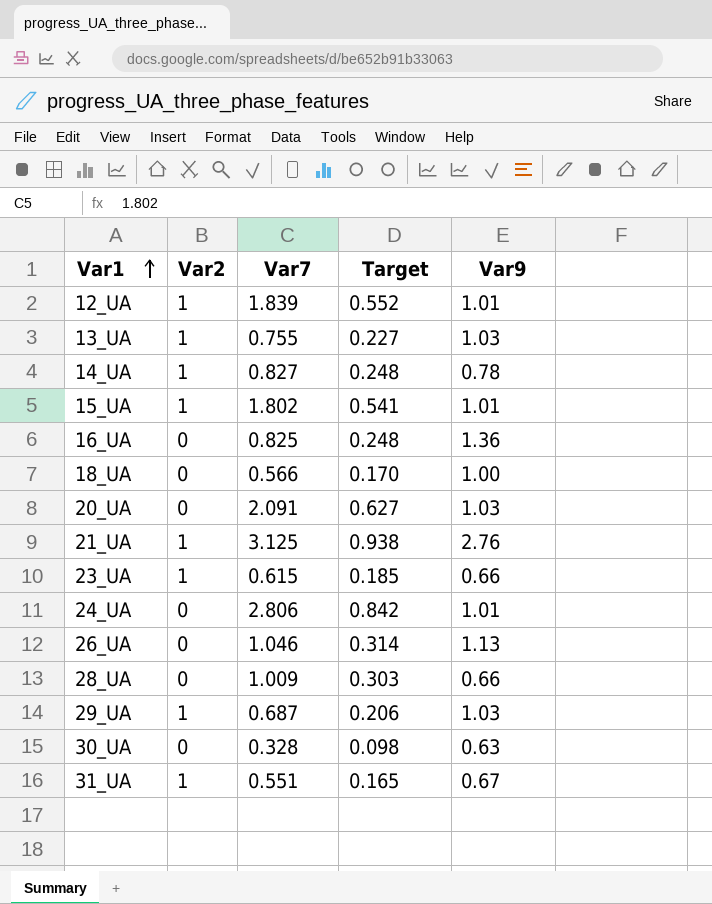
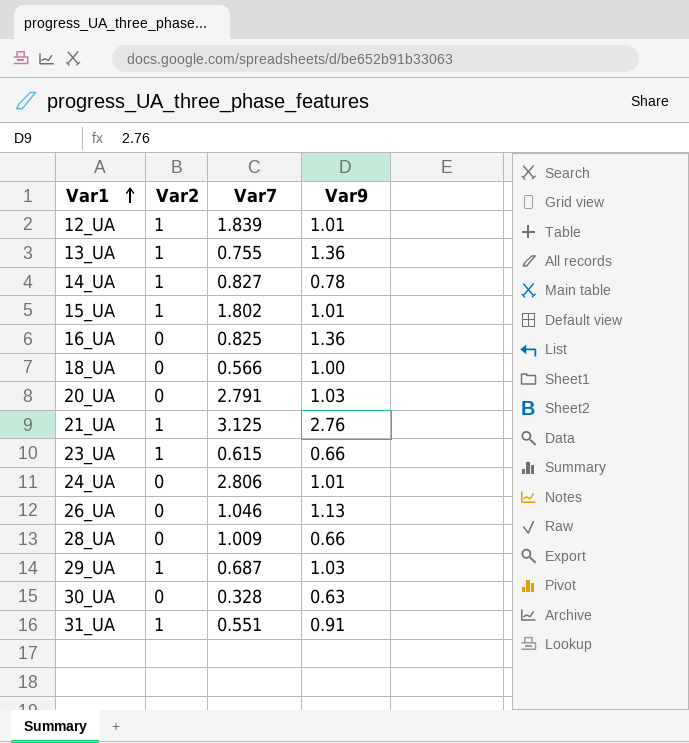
column Target | formula: [Var7] * 0.3 -> none
13_UA | Var9: 1.03 -> 1.36
20_UA | Var7: 2.091 -> 2.791
31_UA | Var9: 0.67 -> 0.91

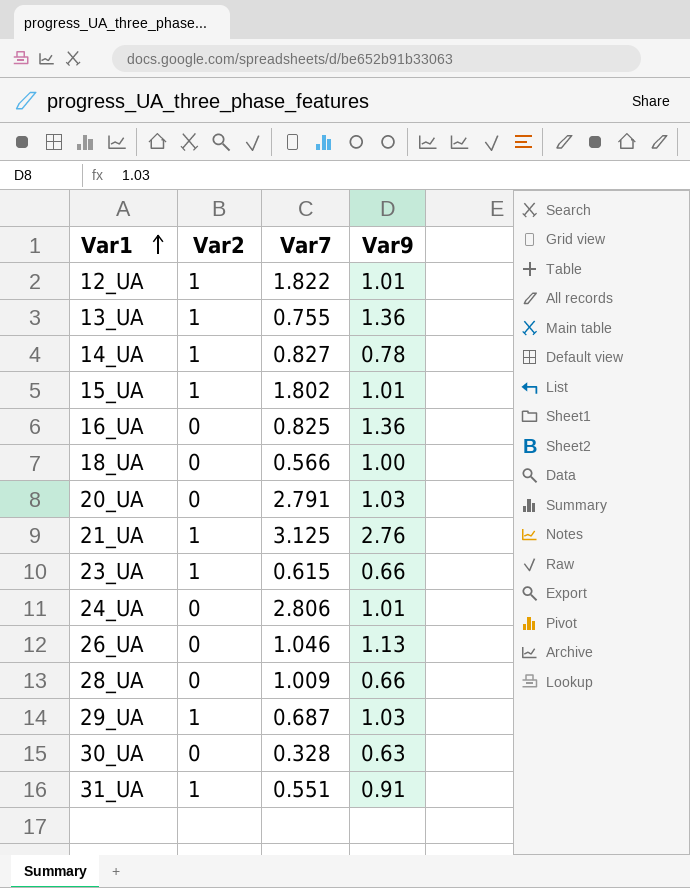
12_UA | Var7: 1.839 -> 1.822

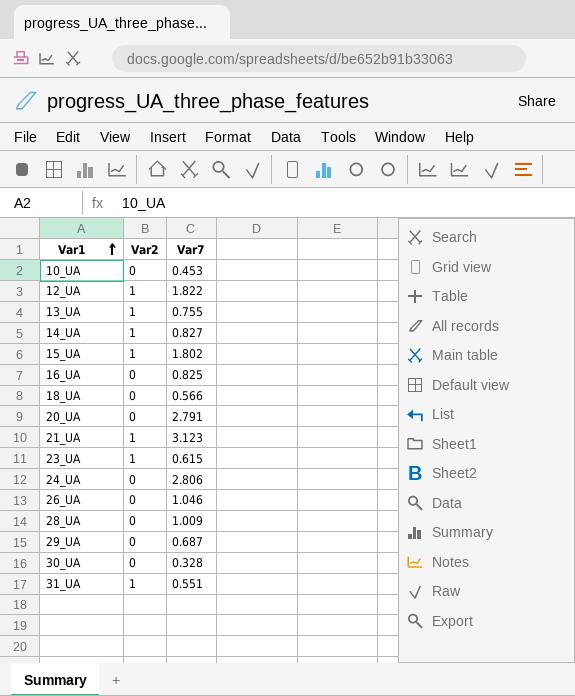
column Var9 | position: 4 -> none
row 10_UA: none -> 0 | 0.453
21_UA | Var7: 3.125 -> 3.123
29_UA | Var2: 1 -> 0

